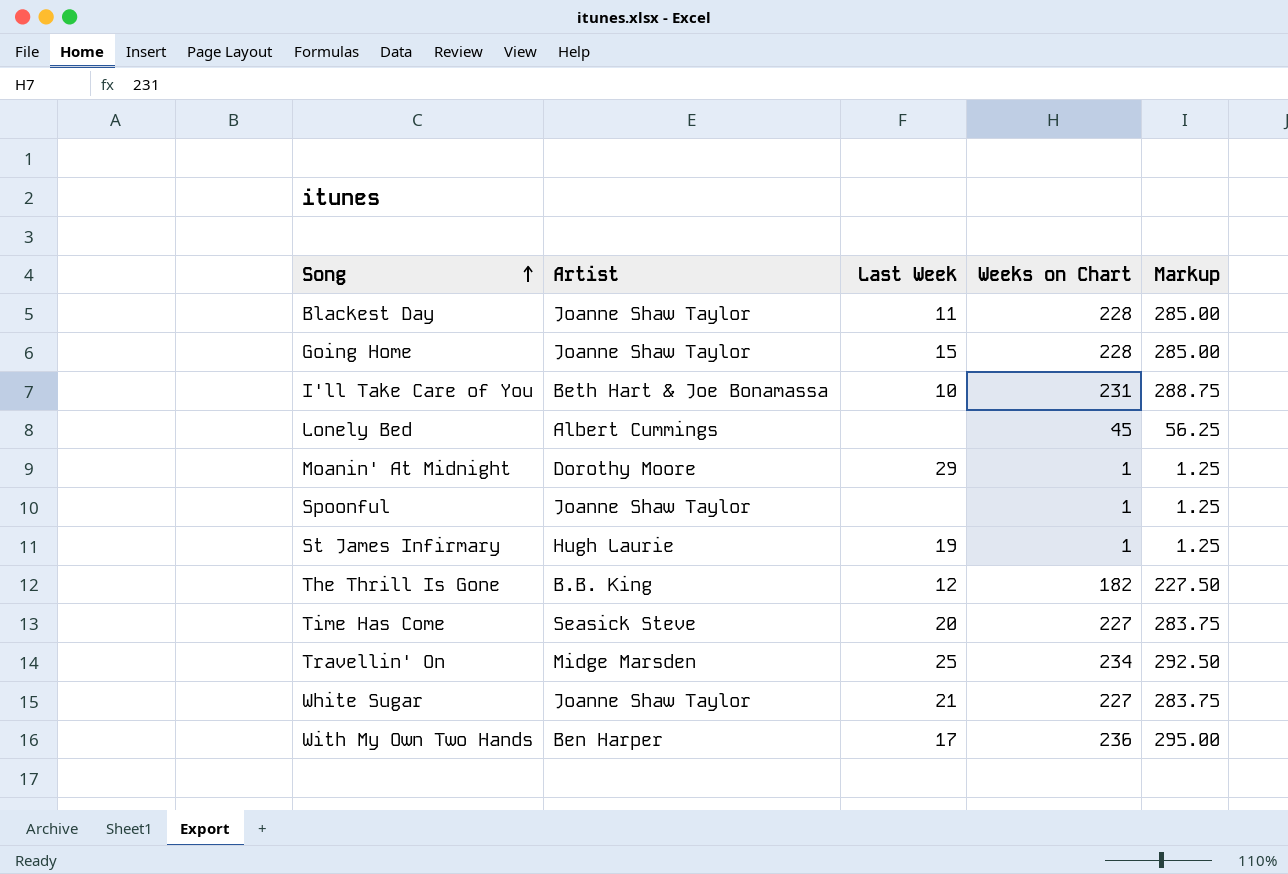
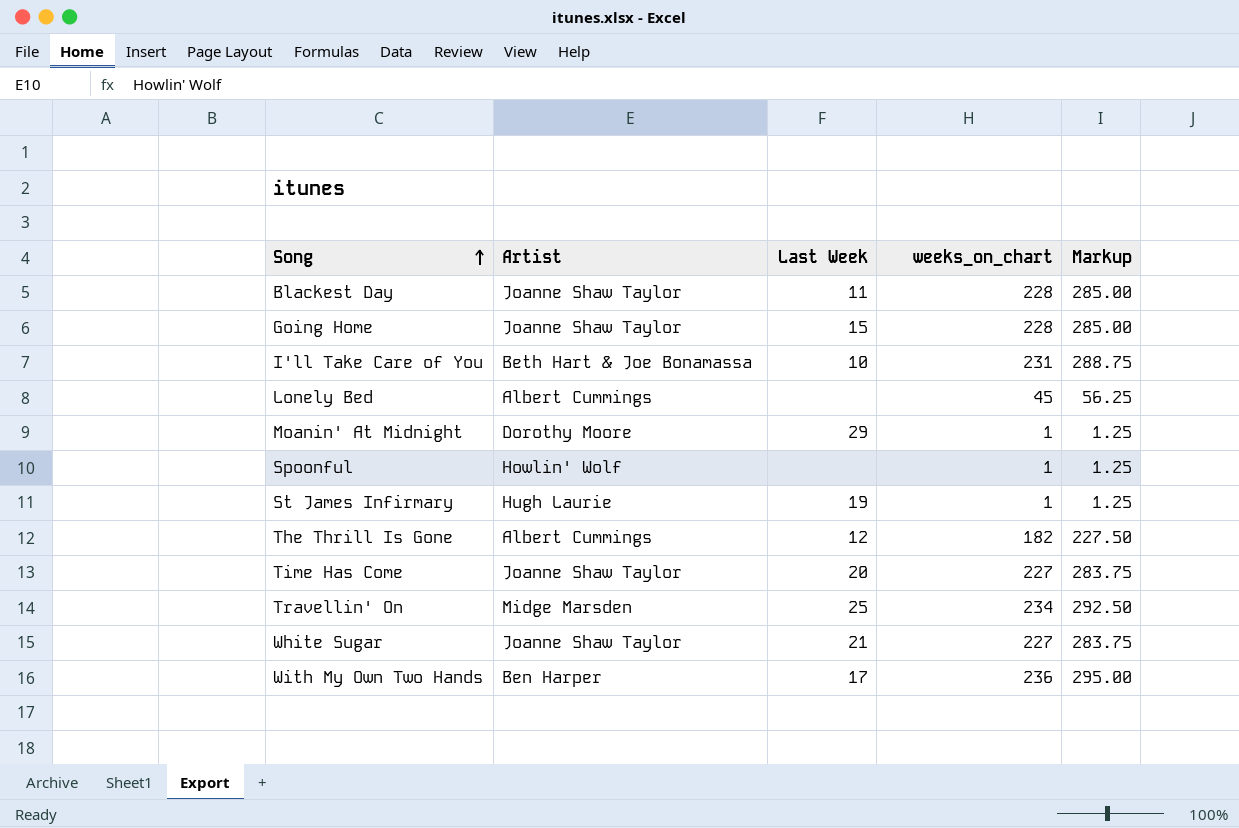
column name: Weeks on Chart -> weeks_on_chart
Spoonful | Artist: Joanne Shaw Taylor -> Howlin' Wolf
The Thrill Is Gone | Artist: B.B. King -> Albert Cummings
Time Has Come | Artist: Seasick Steve -> Joanne Shaw Taylor

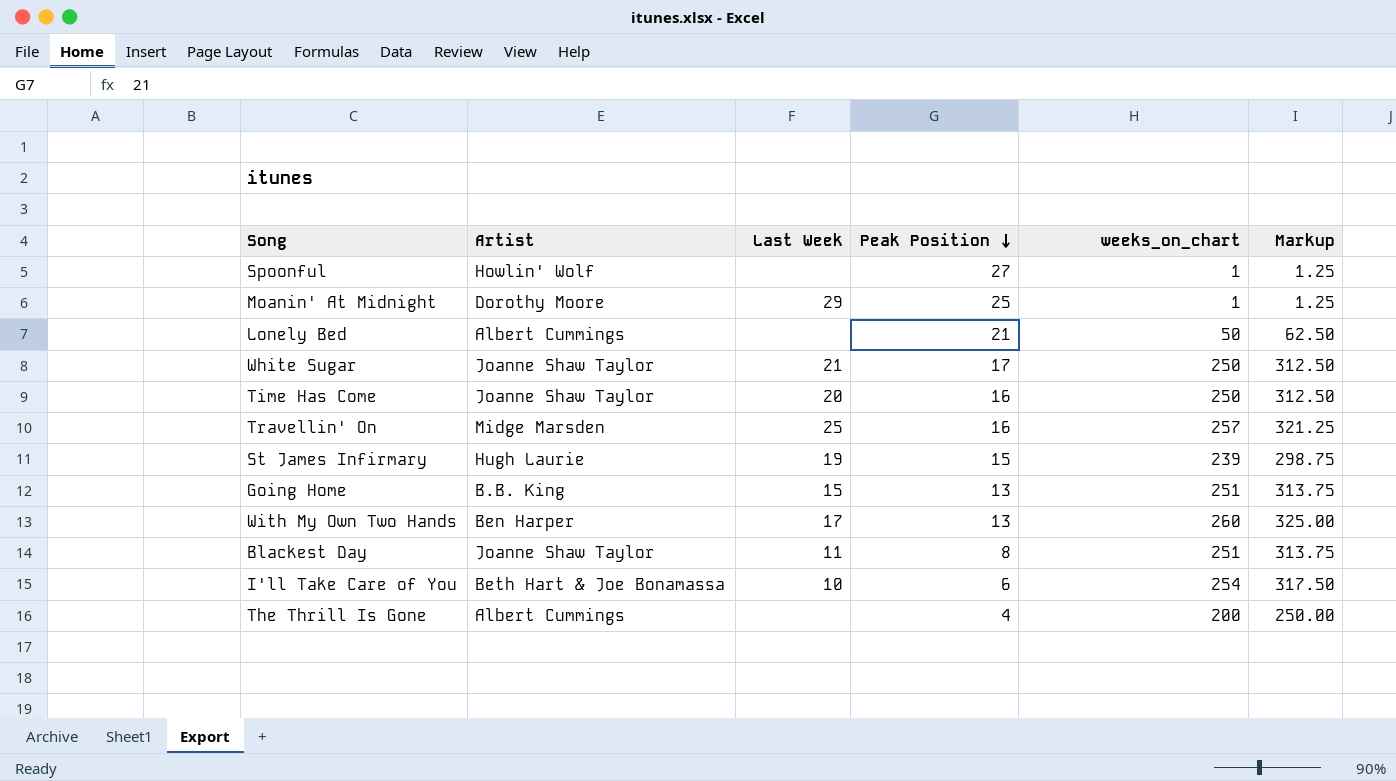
row order: Song ascending -> Peak Position descending
column Peak Position | position: none -> 4
Lonely Bed | weeks_on_chart: 45 -> 50
Lonely Bed | Markup: 56.25 -> 62.50
White Sugar | weeks_on_chart: 227 -> 250
White Sugar | Markup: 283.75 -> 312.50
Time Has Come | weeks_on_chart: 227 -> 250
Time Has Come | Markup: 283.75 -> 312.50
Travellin' On | weeks_on_chart: 234 -> 257
Travellin' On | Markup: 292.50 -> 321.25
St James Infirmary | weeks_on_chart: 1 -> 239
St James Infirmary | Markup: 1.25 -> 298.75
Going Home | Artist: Joanne Shaw Taylor -> B.B. King
Going Home | weeks_on_chart: 228 -> 251
Going Home | Markup: 285.00 -> 313.75
With My Own Two Hands | weeks_on_chart: 236 -> 260
With My Own Two Hands | Markup: 295.00 -> 325.00
Blackest Day | weeks_on_chart: 228 -> 251
Blackest Day | Markup: 285.00 -> 313.75
I'll Take Care of You | weeks_on_chart: 231 -> 254
I'll Take Care of You | Markup: 288.75 -> 317.50
The Thrill Is Gone | Last Week: 12 -> none
The Thrill Is Gone | weeks_on_chart: 182 -> 200
The Thrill Is Gone | Markup: 227.50 -> 250.00

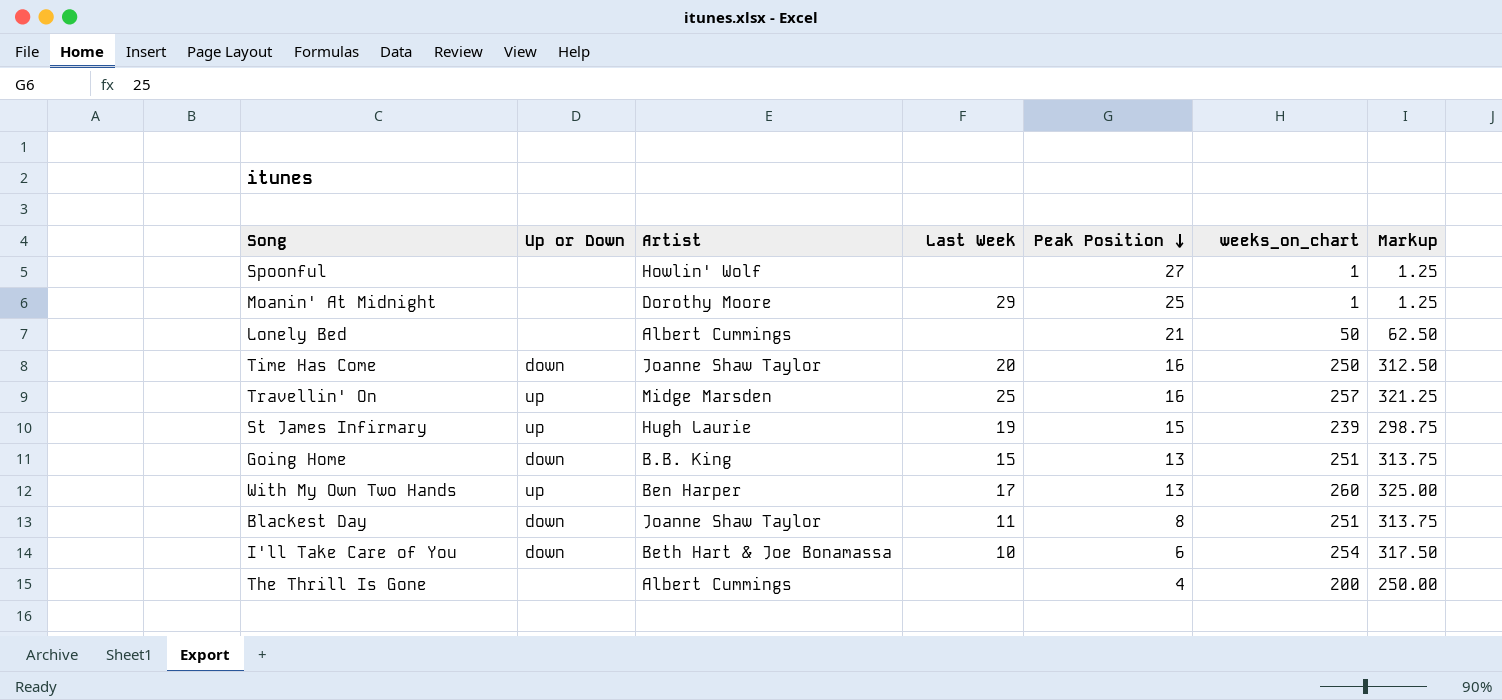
column Up or Down | position: none -> 2
row White Sugar: Joanne Shaw Taylor | 21 | 17 | 250 | 312.50 -> none

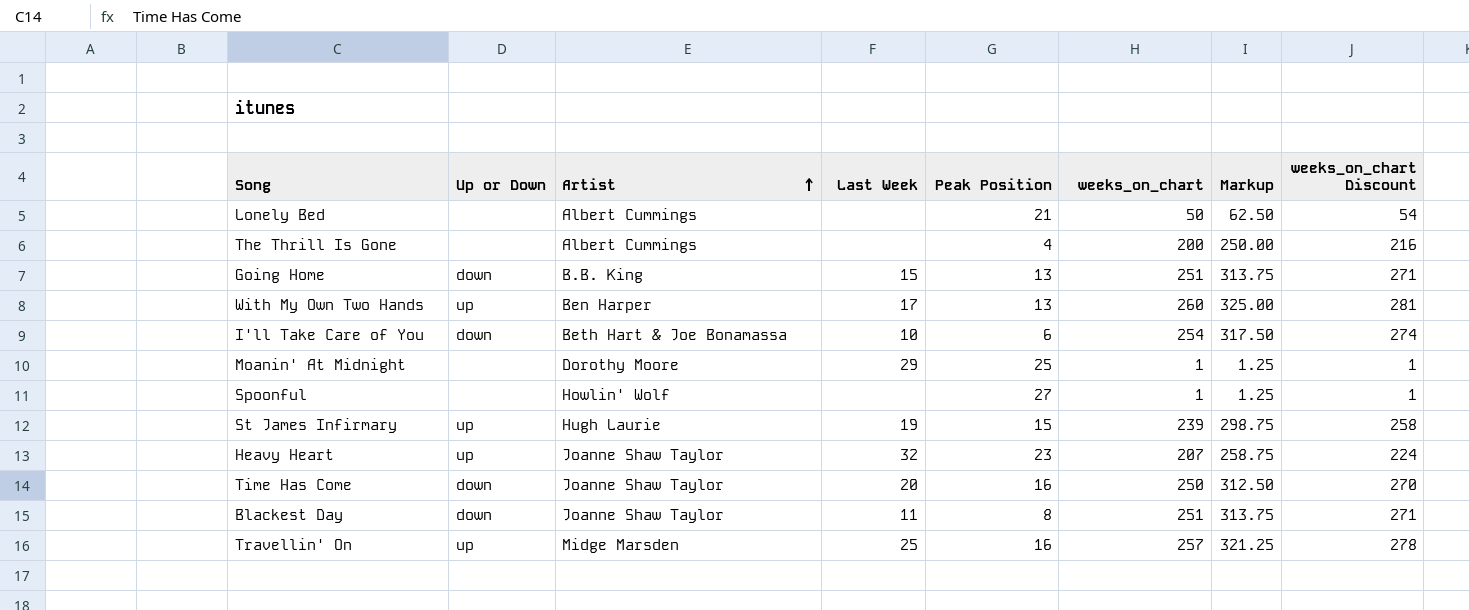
row order: Peak Position descending -> Artist ascending
column weeks_on_chart Discount | formula: none -> [weeks_on_chart] * 1.08
row Heavy Heart: none -> up | Joanne Shaw Taylor | 32 | 23 | 207 | 258.75 | 224

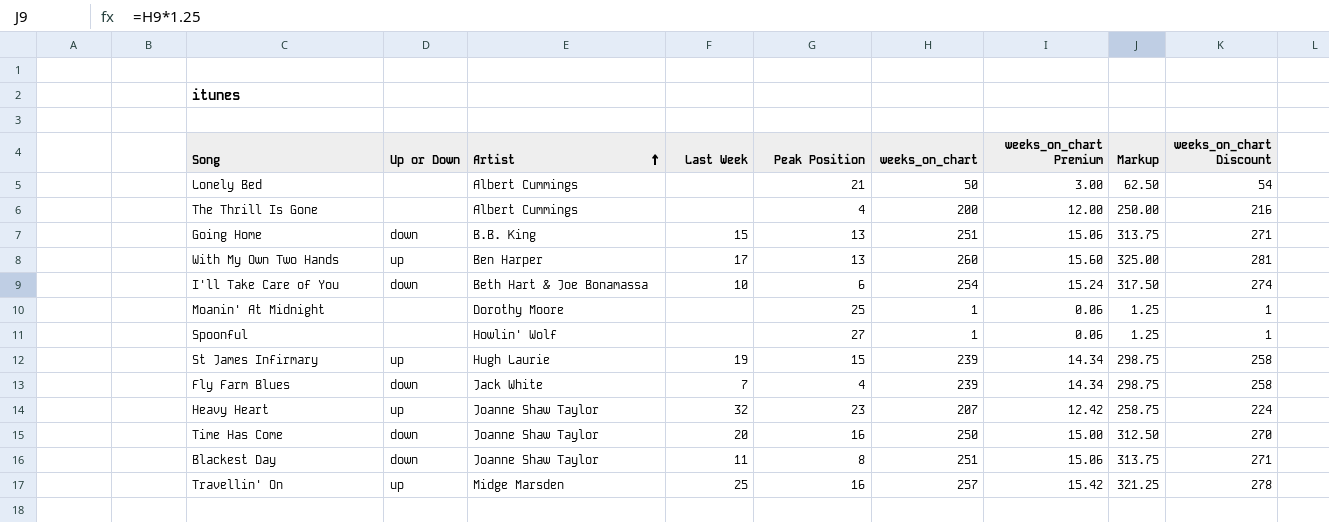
column weeks_on_chart Premium | formula: none -> [weeks_on_chart] * 0.06
Moanin' At Midnight | Last Week: 29 -> none
row Fly Farm Blues: none -> down | Jack White | 7 | 4 | 239 | 14.34 | 298.75 | 258

